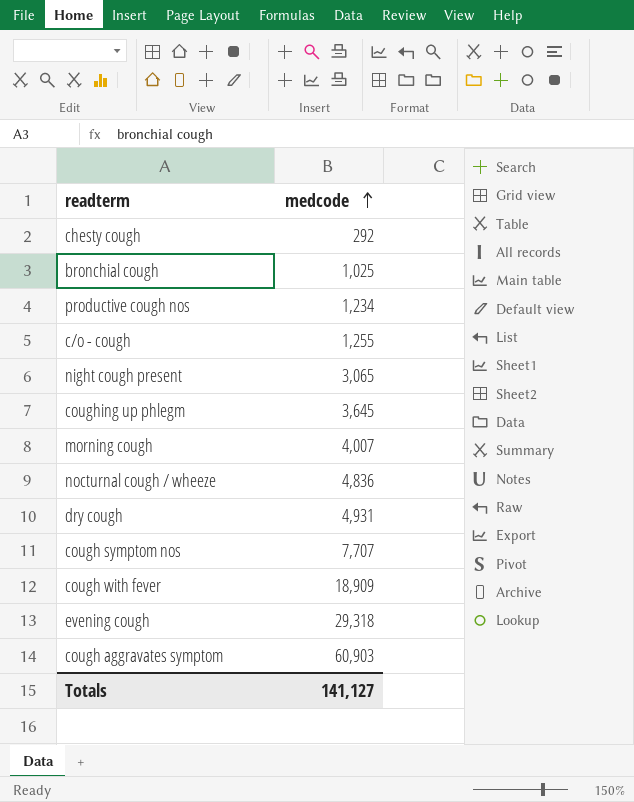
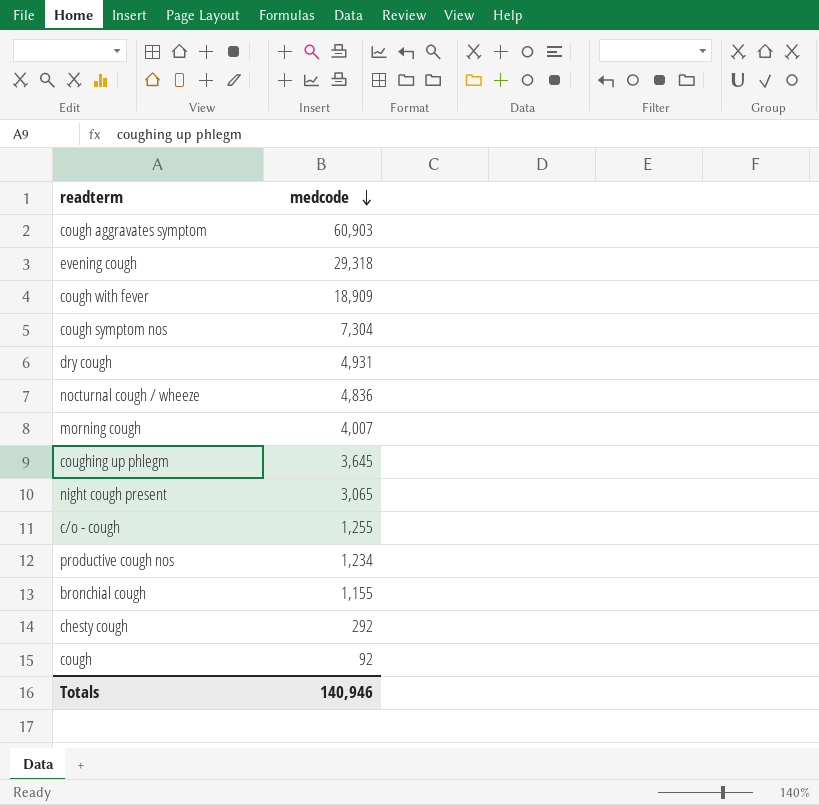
row order: medcode ascending -> medcode descending
cough symptom nos | medcode: 7,707 -> 7,304
bronchial cough | medcode: 1,025 -> 1,155
row cough: none -> 92
Totals | medcode: 141,127 -> 140,946

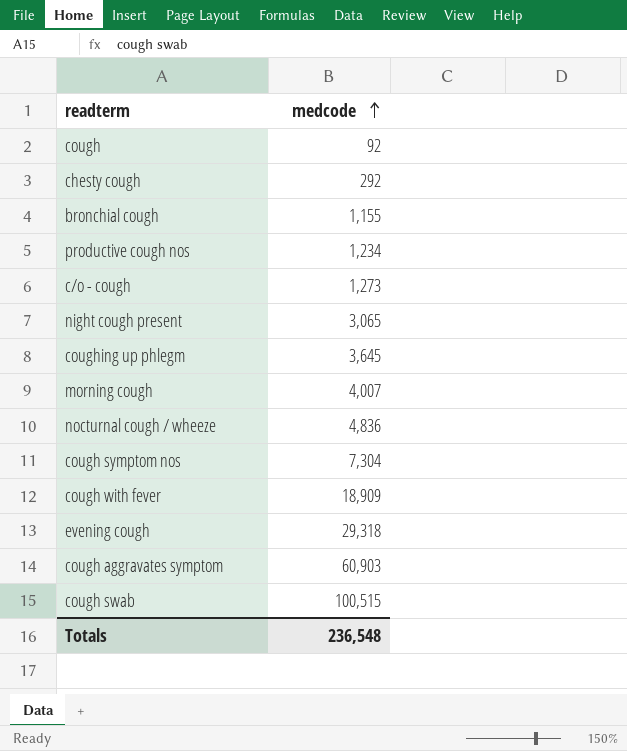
row order: medcode descending -> medcode ascending
row dry cough: 4,931 -> none
c/o - cough | medcode: 1,255 -> 1,273
row cough swab: none -> 100,515
Totals | medcode: 140,946 -> 236,548

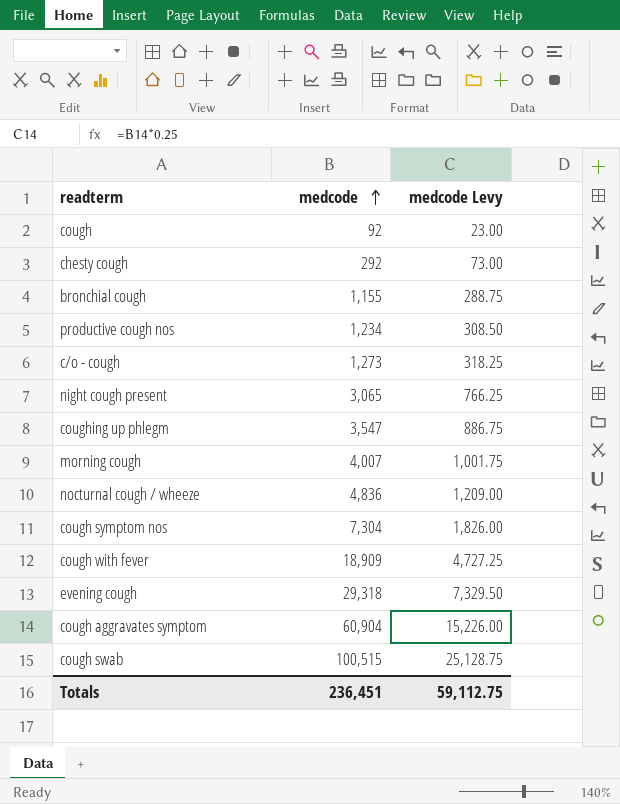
column medcode Levy | formula: none -> [medcode] * 0.25
coughing up phlegm | medcode: 3,645 -> 3,547
cough aggravates symptom | medcode: 60,903 -> 60,904
Totals | medcode: 236,548 -> 236,451

